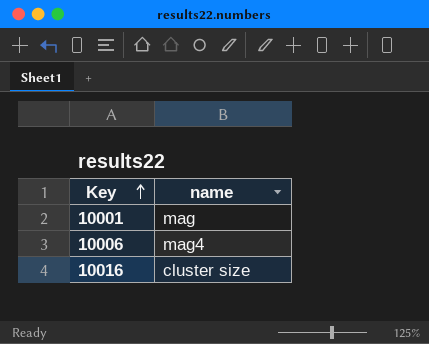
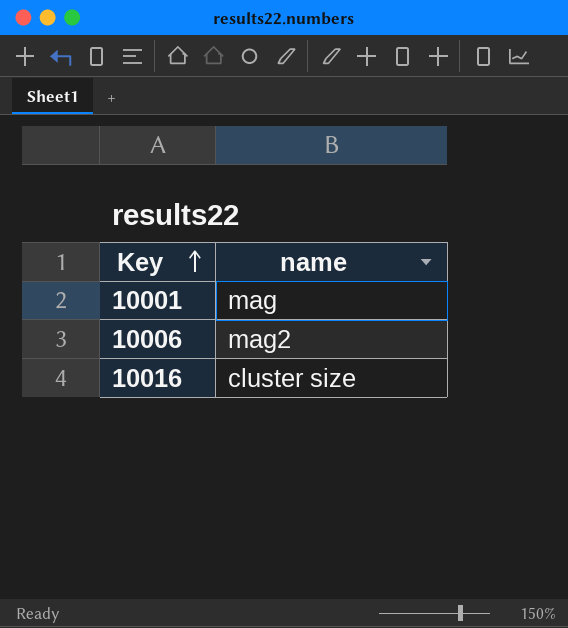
10006 | name: mag4 -> mag2

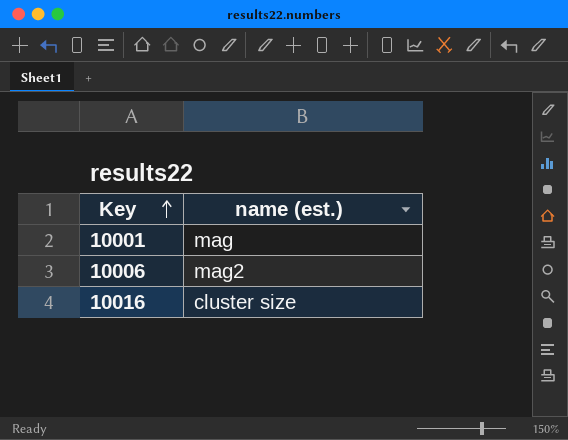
column name: name -> name (est.)

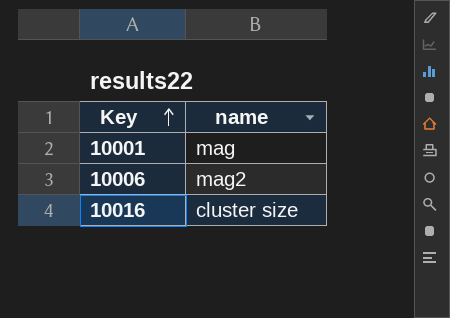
column name: name (est.) -> name

